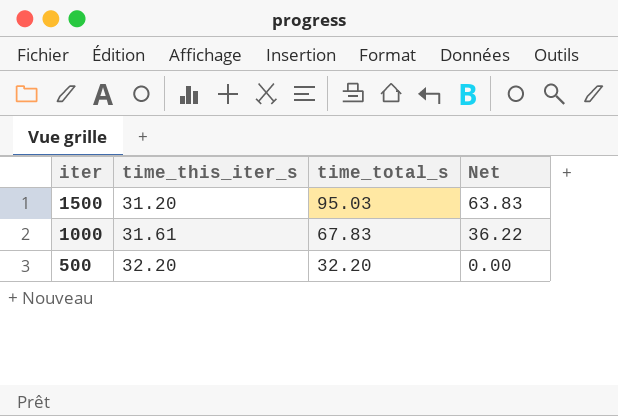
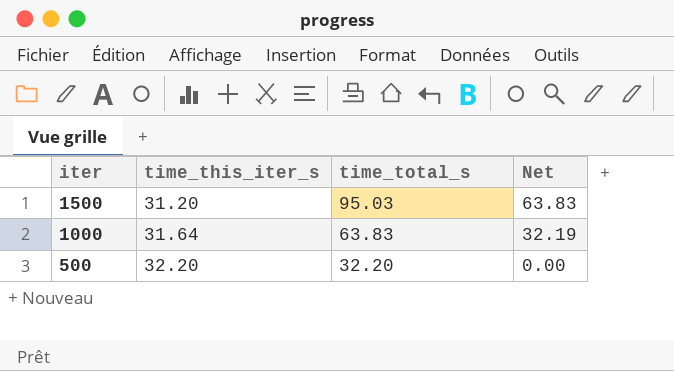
1000 | time_this_iter_s: 31.61 -> 31.64
1000 | time_total_s: 67.83 -> 63.83
1000 | Net: 36.22 -> 32.19

